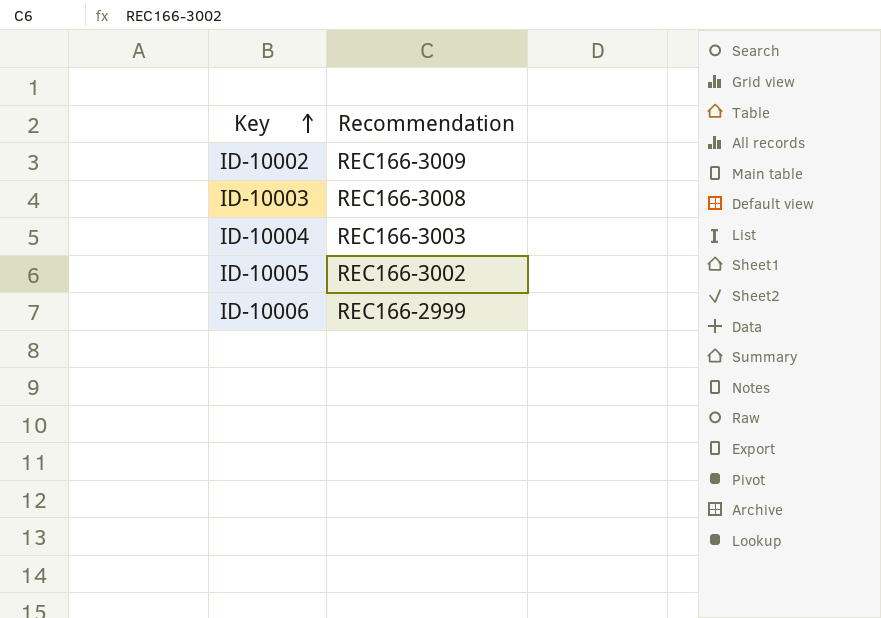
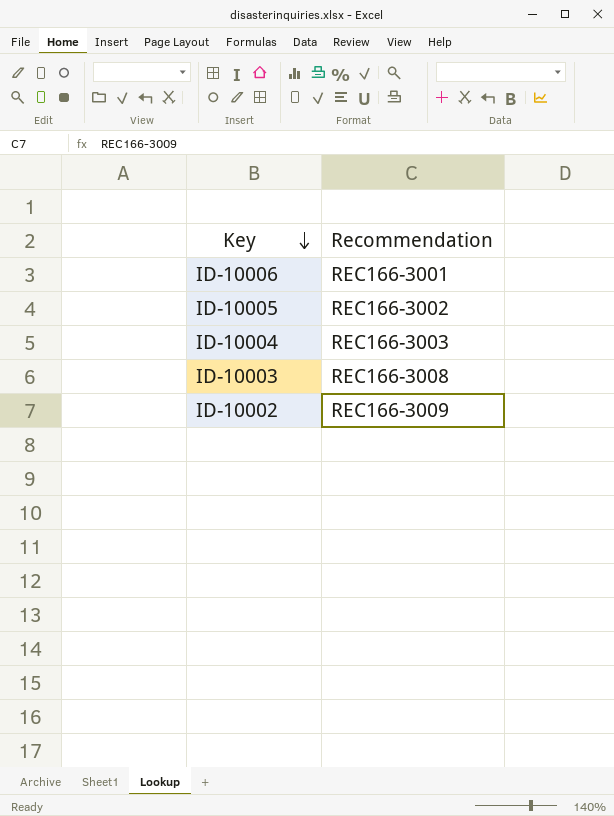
row order: Key ascending -> Key descending
ID-10006 | Recommendation: REC166-2999 -> REC166-3001

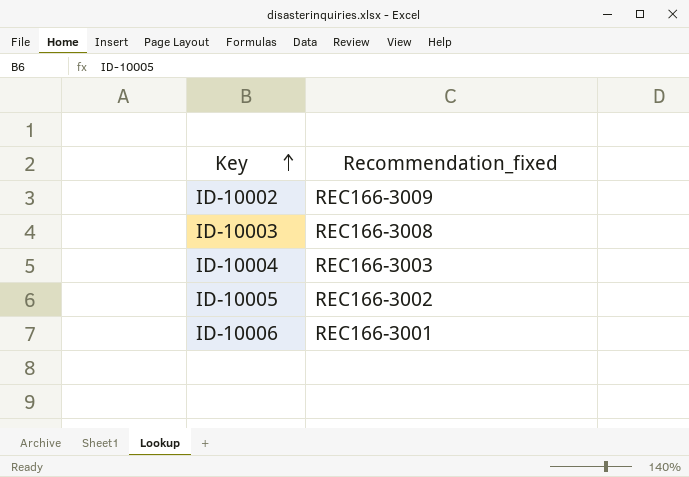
row order: Key descending -> Key ascending
column name: Recommendation -> Recommendation_fixed

